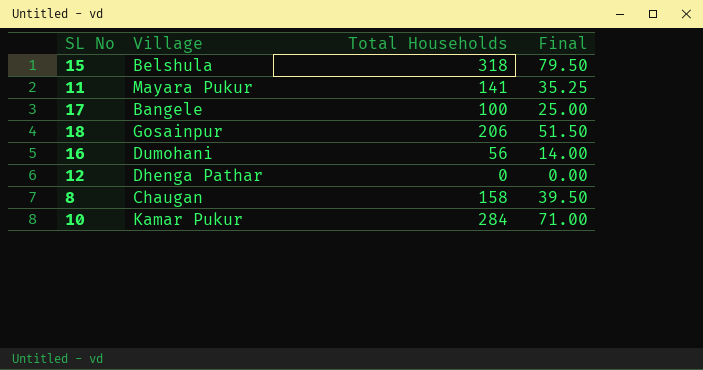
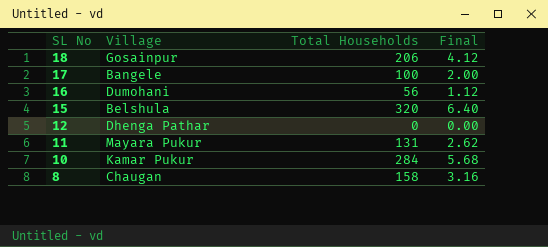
row order: none -> SL No descending
column Final | formula: [Total Households] * 0.25 -> [Total Households] * 0.02
15 | Total Households: 318 -> 320
11 | Total Households: 141 -> 131

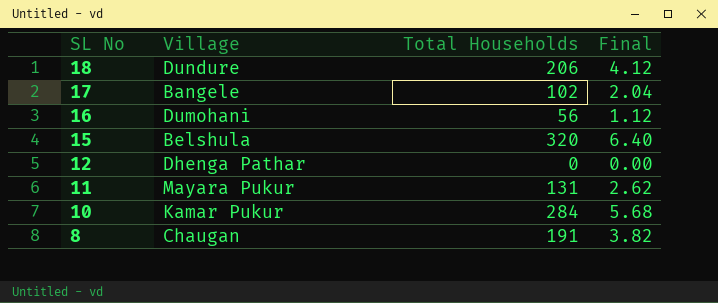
18 | Village: Gosainpur -> Dundure
17 | Total Households: 100 -> 102
17 | Final: 2.00 -> 2.04
8 | Total Households: 158 -> 191
8 | Final: 3.16 -> 3.82

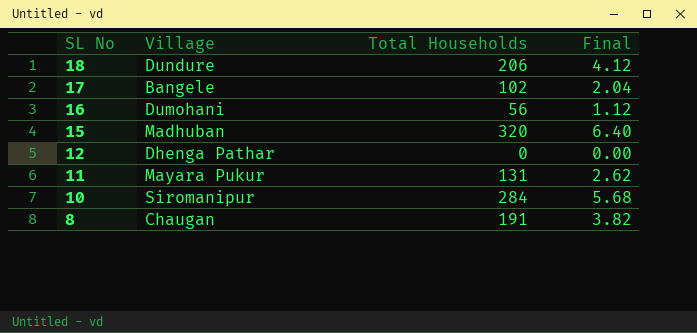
15 | Village: Belshula -> Madhuban
10 | Village: Kamar Pukur -> Siromanipur

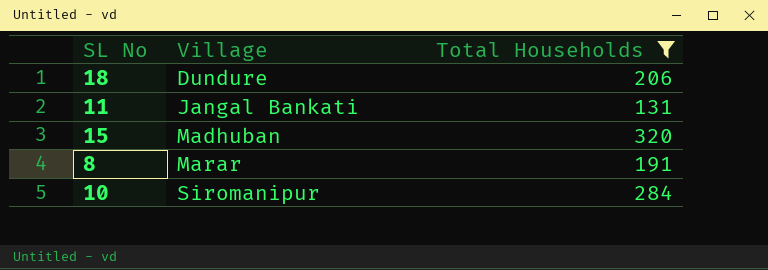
filter: none -> Total Households >= 131
row order: SL No descending -> Village ascending
column Final | formula: [Total Households] * 0.02 -> none
11 | Village: Mayara Pukur -> Jangal Bankati
8 | Village: Chaugan -> Marar

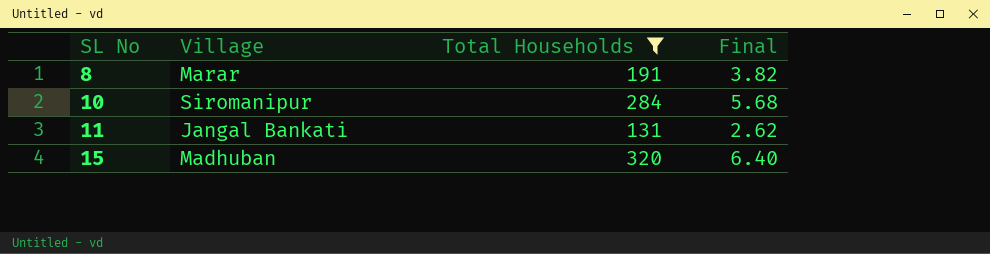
row order: Village ascending -> SL No ascending
column Final | formula: none -> [Total Households] * 0.02
row 18: Dundure | 206 -> none

